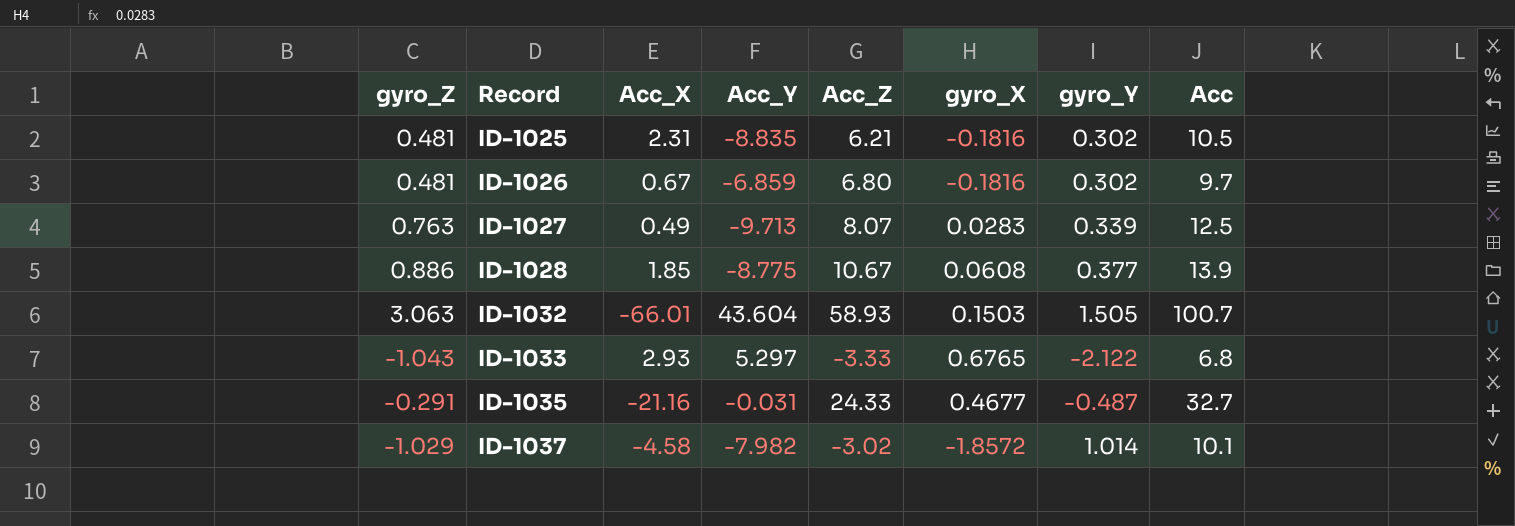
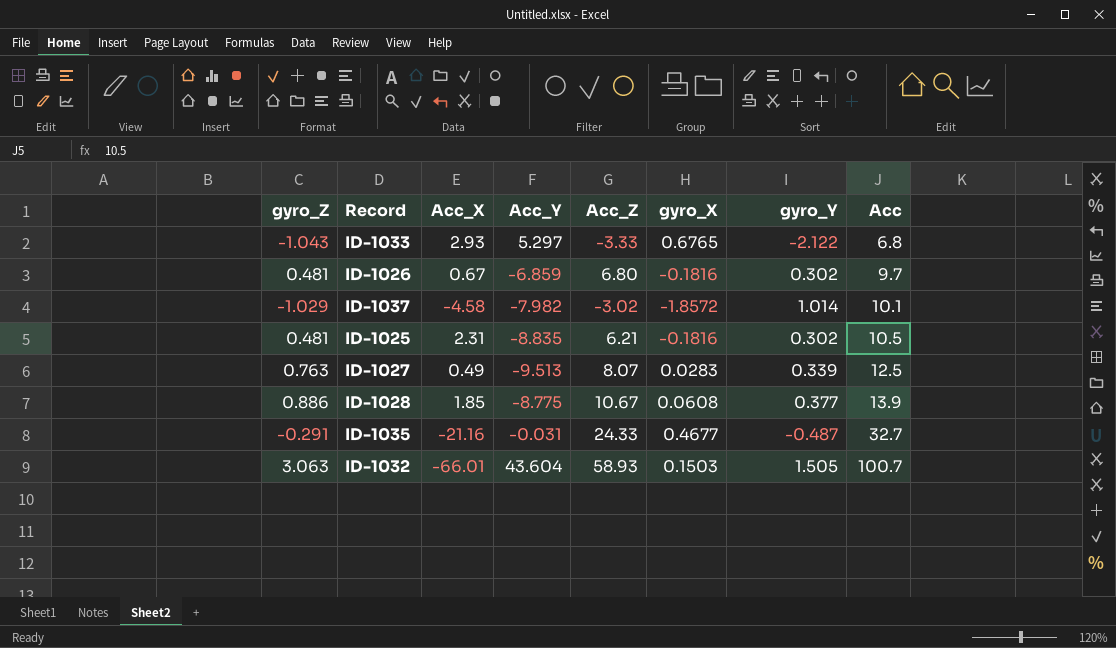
row order: Record ascending -> Acc ascending
ID-1027 | Acc_Y: -9.713 -> -9.513

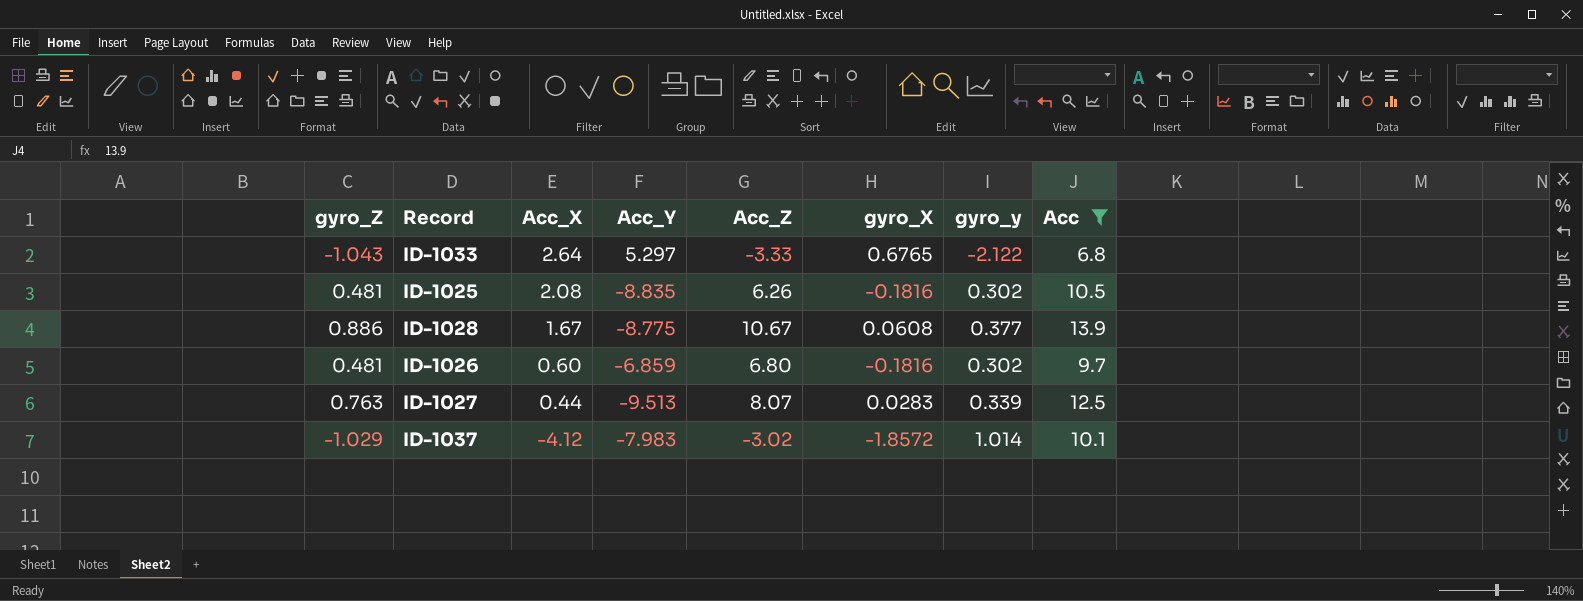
filter: none -> Acc <= 13.9
row order: Acc ascending -> Acc_X descending
column name: gyro_Y -> gyro_y
ID-1033 | Acc_X: 2.93 -> 2.64
ID-1025 | Acc_X: 2.31 -> 2.08
ID-1025 | Acc_Z: 6.21 -> 6.26
ID-1028 | Acc_X: 1.85 -> 1.67
ID-1026 | Acc_X: 0.67 -> 0.60
ID-1027 | Acc_X: 0.49 -> 0.44
ID-1037 | Acc_X: -4.58 -> -4.12
ID-1037 | Acc_Y: -7.982 -> -7.983

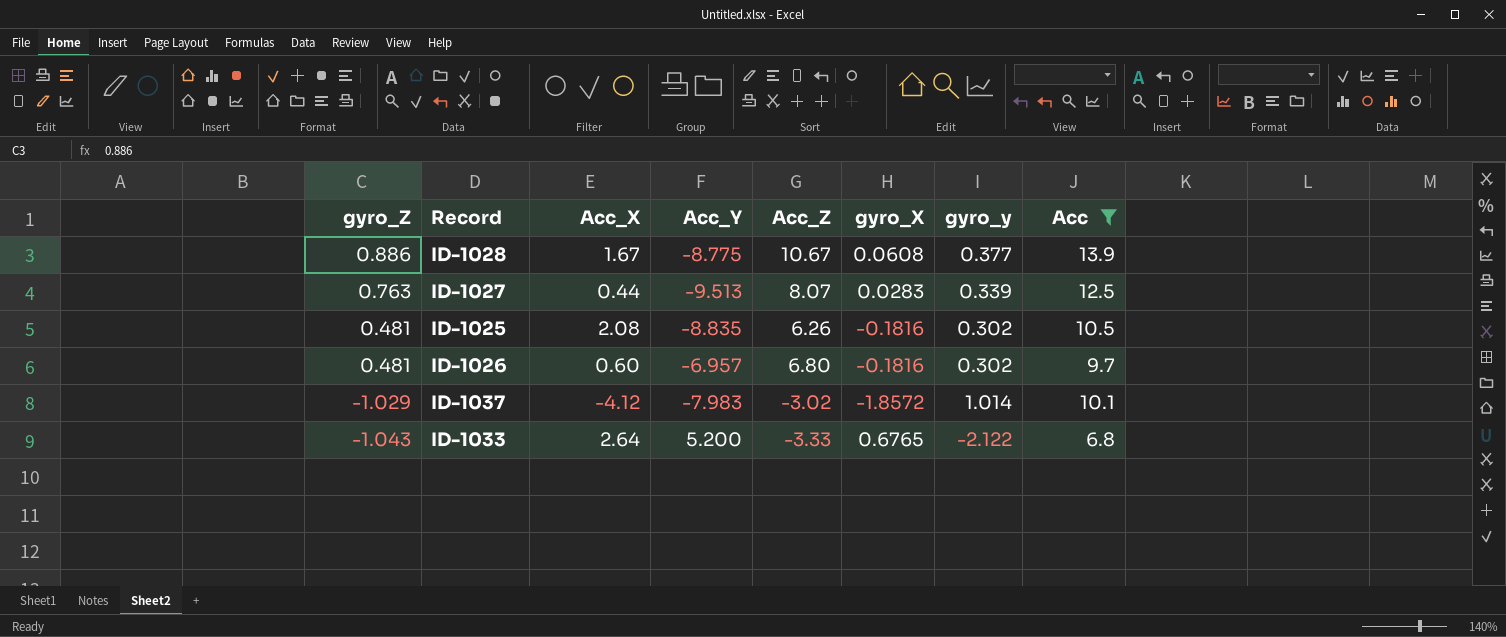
row order: Acc_X descending -> gyro_Z descending
ID-1026 | Acc_Y: -6.859 -> -6.957
ID-1033 | Acc_Y: 5.297 -> 5.200

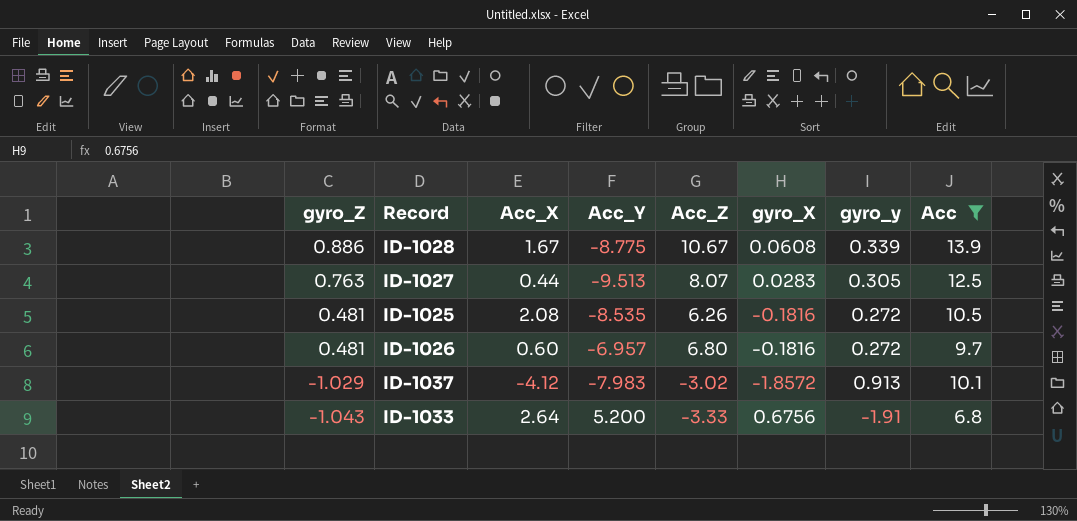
ID-1028 | gyro_y: 0.377 -> 0.339
ID-1027 | gyro_y: 0.339 -> 0.305
ID-1025 | Acc_Y: -8.835 -> -8.535
ID-1025 | gyro_y: 0.302 -> 0.272
ID-1026 | gyro_y: 0.302 -> 0.272
ID-1037 | gyro_y: 1.014 -> 0.913
ID-1033 | gyro_X: 0.6765 -> 0.6756
ID-1033 | gyro_y: -2.122 -> -1.91

